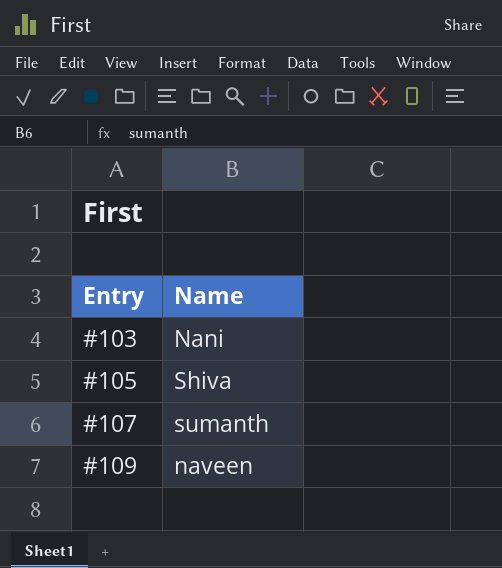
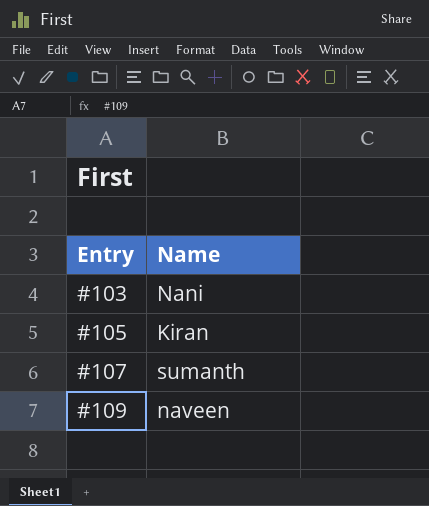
#105 | Name: Shiva -> Kiran

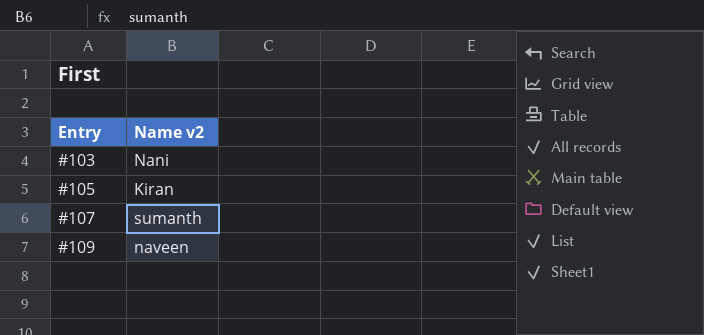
column name: Name -> Name v2

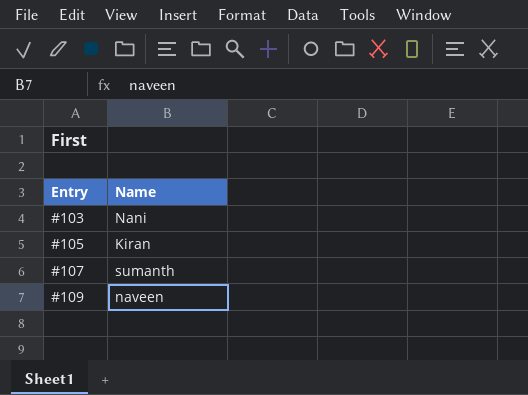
column name: Name v2 -> Name

